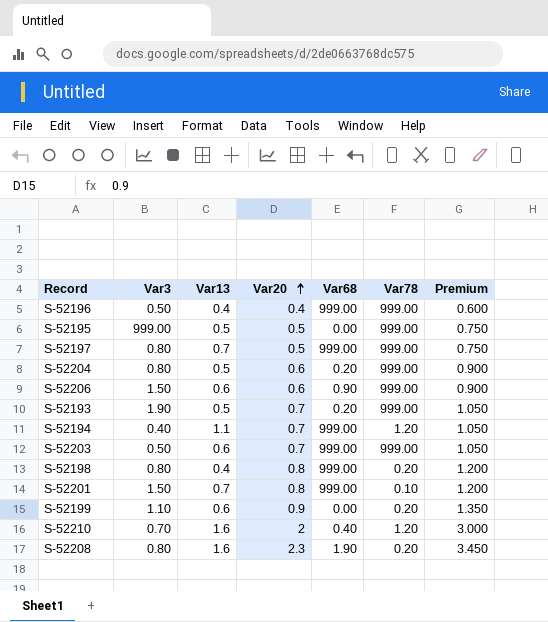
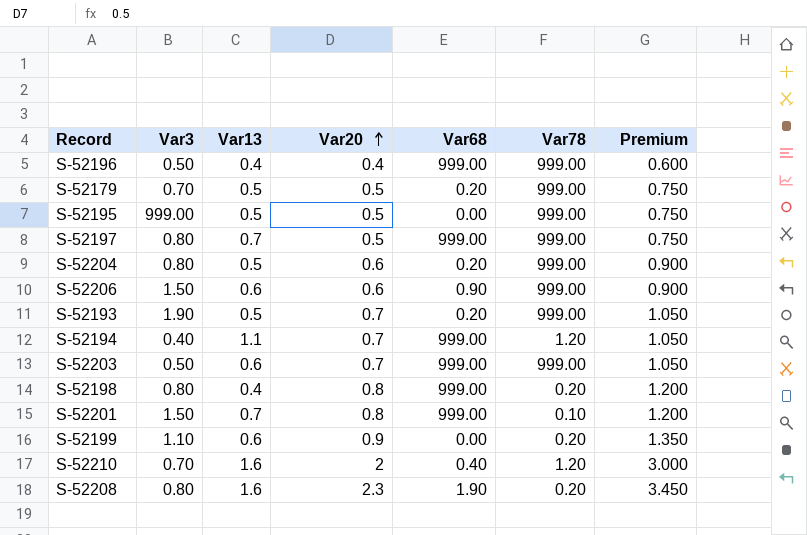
row S-52179: none -> 0.70 | 0.5 | 0.5 | 0.20 | 999.00 | 0.750

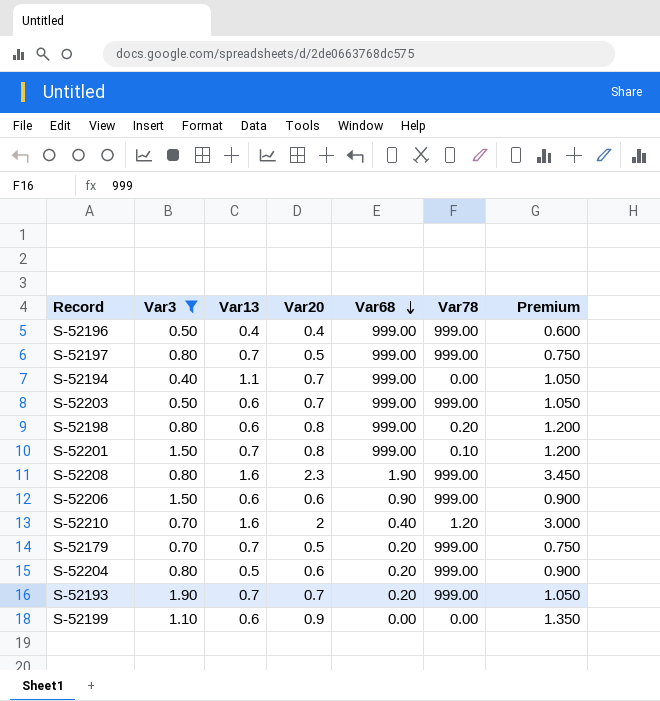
filter: none -> Var3 != 999.00
row order: Var20 ascending -> Var68 descending
S-52194 | Var78: 1.20 -> 0.00
S-52198 | Var13: 0.4 -> 0.6
S-52208 | Var78: 0.20 -> 999.00
S-52179 | Var13: 0.5 -> 0.7
S-52193 | Var13: 0.5 -> 0.7
S-52199 | Var78: 0.20 -> 0.00

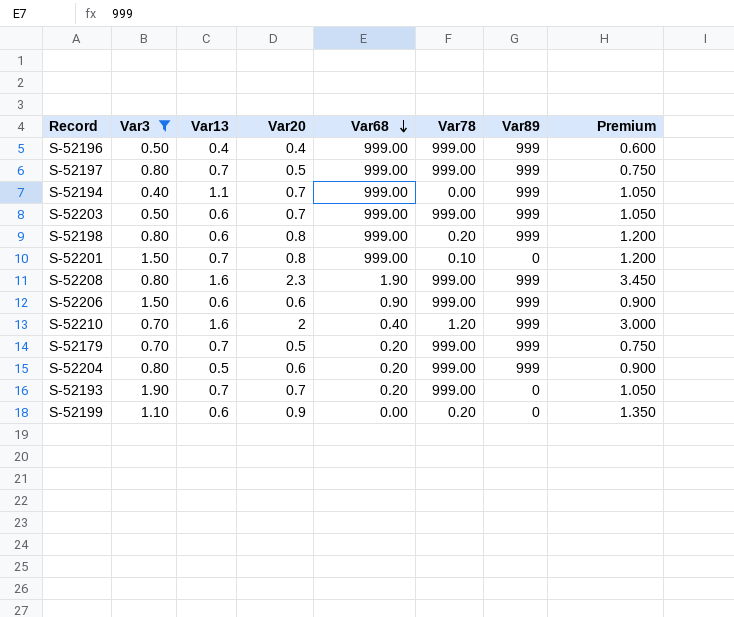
column Var89 | position: none -> 7
S-52199 | Var78: 0.00 -> 0.20

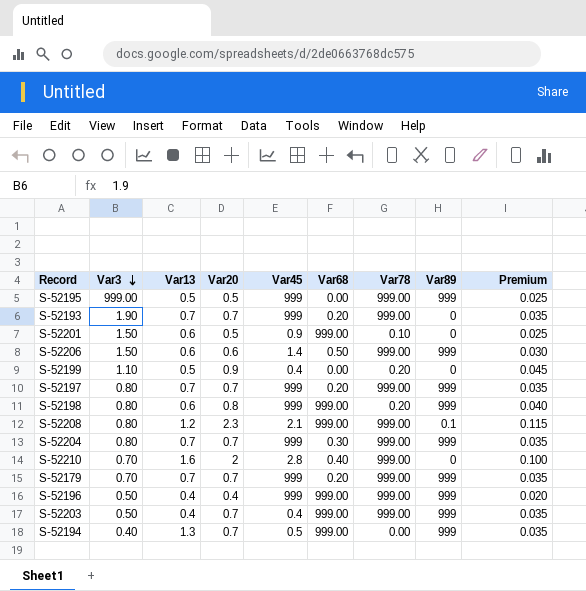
filter: Var3 != 999.00 -> none
row order: Var68 descending -> Var3 descending
column Var45 | position: none -> 5
column Premium | formula: [Var20] * 1.5 -> [Var20] * 0.05
S-52201 | Var13: 0.7 -> 0.6
S-52201 | Var20: 0.8 -> 0.5
S-52206 | Var68: 0.90 -> 0.50
S-52199 | Var13: 0.6 -> 0.5
S-52197 | Var20: 0.5 -> 0.7
S-52197 | Var68: 999.00 -> 0.20
S-52208 | Var13: 1.6 -> 1.2
S-52208 | Var68: 1.90 -> 999.00
S-52208 | Var89: 999 -> 0.1
S-52204 | Var13: 0.5 -> 0.7
S-52204 | Var20: 0.6 -> 0.7
S-52204 | Var68: 0.20 -> 0.30
S-52210 | Var78: 1.20 -> 999.00
S-52210 | Var89: 999 -> 0
S-52179 | Var20: 0.5 -> 0.7
S-52203 | Var13: 0.6 -> 0.4
S-52194 | Var13: 1.1 -> 1.3

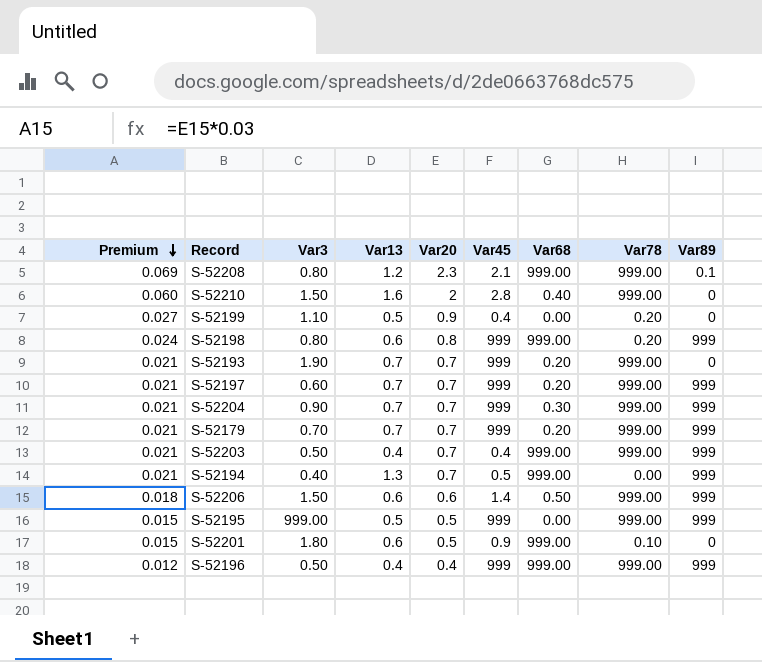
row order: Var3 descending -> Premium descending
column Premium | formula: [Var20] * 0.05 -> [Var20] * 0.03
column Premium | position: 9 -> 1
S-52210 | Var3: 0.70 -> 1.50
S-52197 | Var3: 0.80 -> 0.60
S-52204 | Var3: 0.80 -> 0.90
S-52201 | Var3: 1.50 -> 1.80

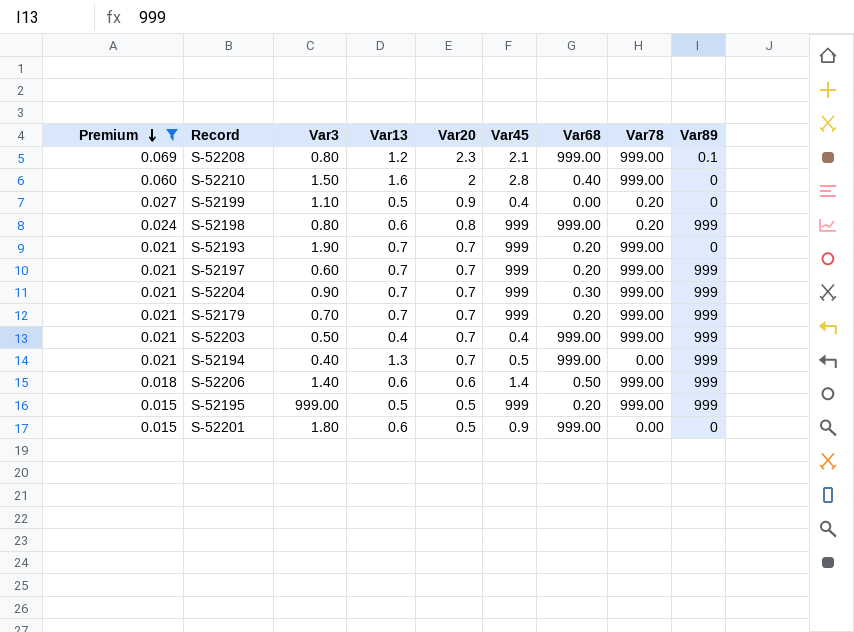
filter: none -> Premium != 0.012
S-52206 | Var3: 1.50 -> 1.40
S-52195 | Var68: 0.00 -> 0.20
S-52201 | Var78: 0.10 -> 0.00

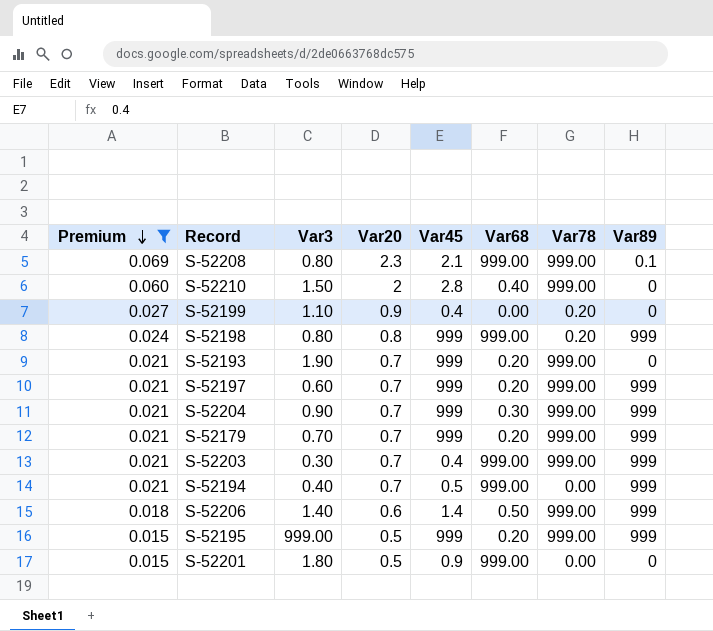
column Var13 | position: 4 -> none
S-52203 | Var3: 0.50 -> 0.30

